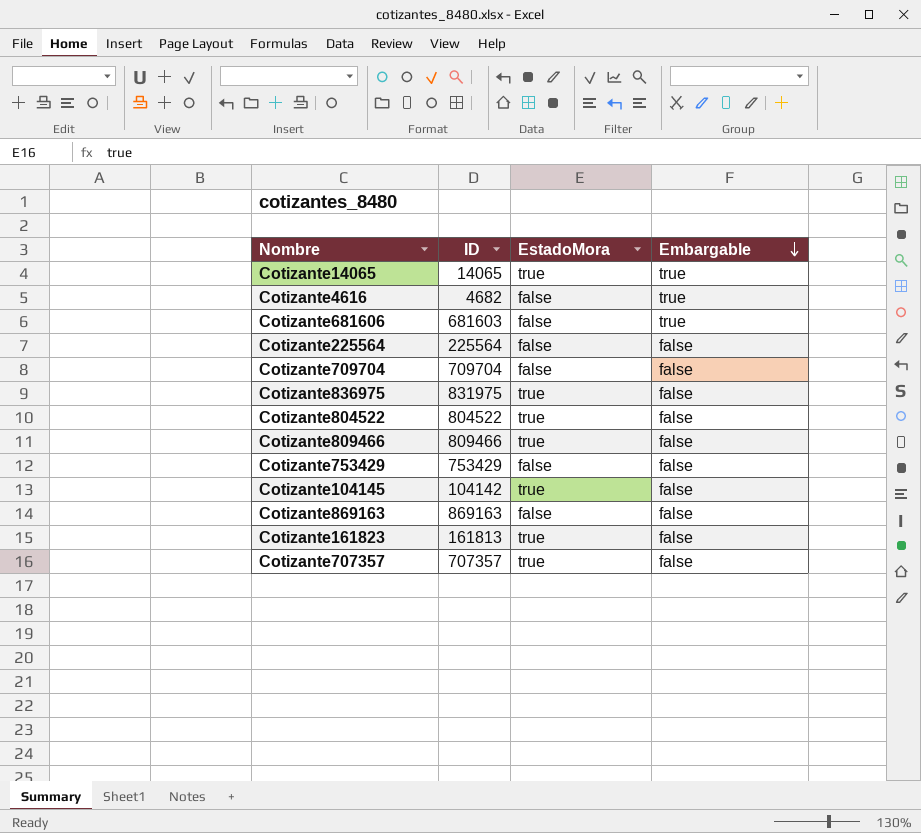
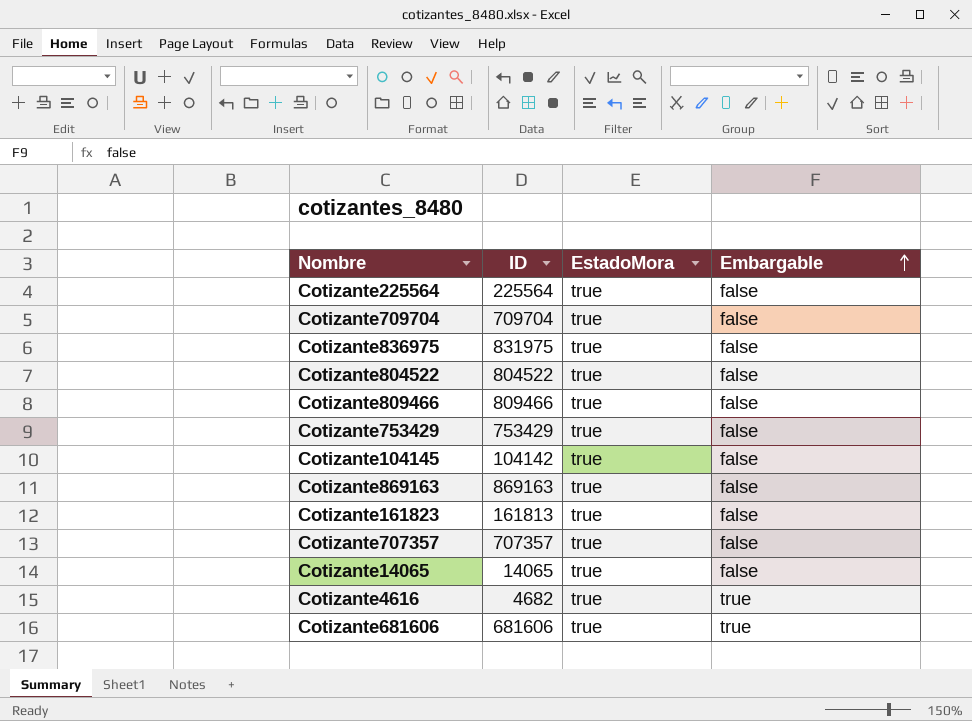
row order: Embargable descending -> Embargable ascending
Cotizante225564 | EstadoMora: false -> true
Cotizante709704 | EstadoMora: false -> true
Cotizante753429 | EstadoMora: false -> true
Cotizante869163 | EstadoMora: false -> true
Cotizante14065 | Embargable: true -> false
Cotizante4616 | EstadoMora: false -> true
Cotizante681606 | ID: 681603 -> 681606
Cotizante681606 | EstadoMora: false -> true

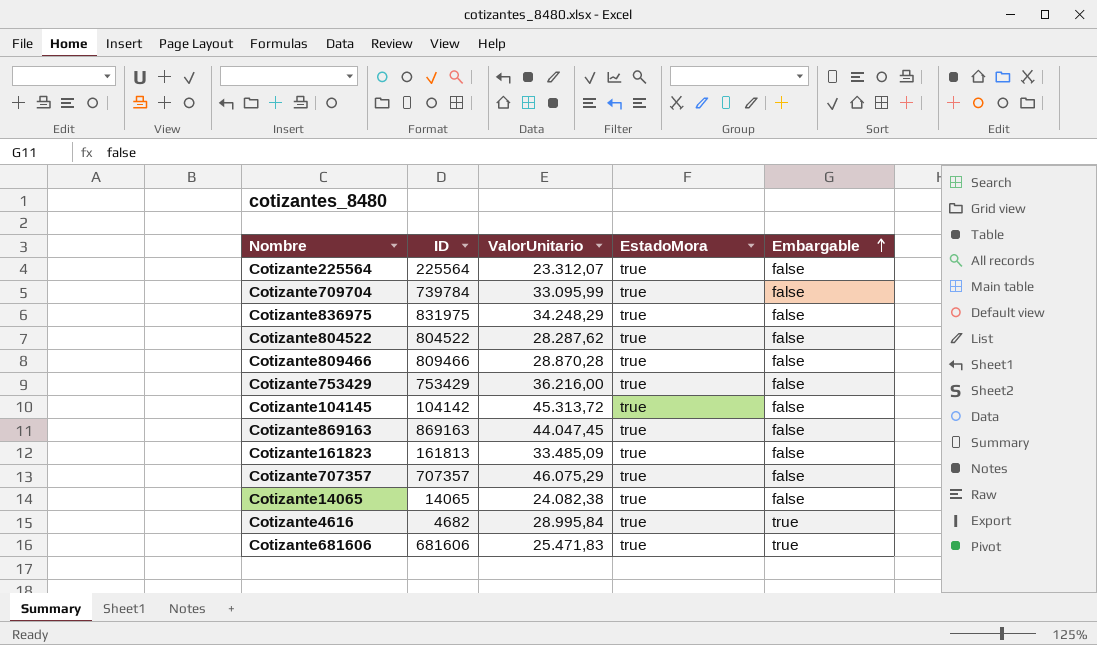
column ValorUnitario | position: none -> 3
Cotizante709704 | ID: 709704 -> 739784

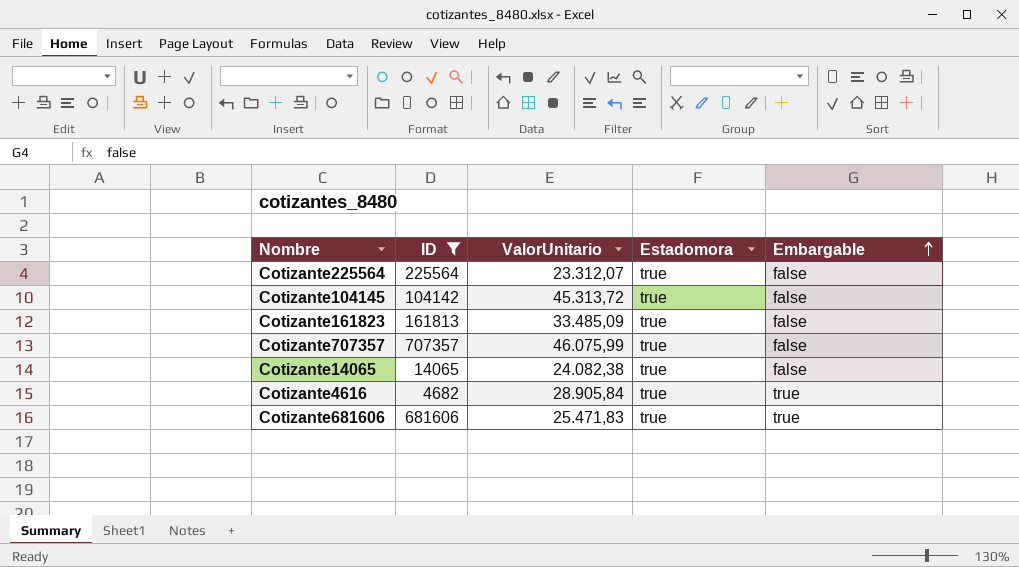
filter: none -> ID <= 707357
column name: EstadoMora -> Estadomora
Cotizante707357 | ValorUnitario: 46.075,29 -> 46.075,99
Cotizante4616 | ValorUnitario: 28.995,84 -> 28.905,84

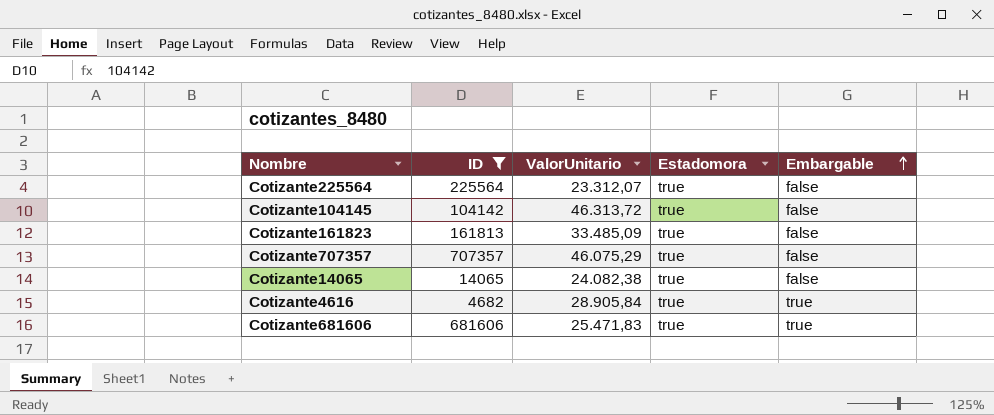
Cotizante104145 | ValorUnitario: 45.313,72 -> 46.313,72
Cotizante707357 | ValorUnitario: 46.075,99 -> 46.075,29

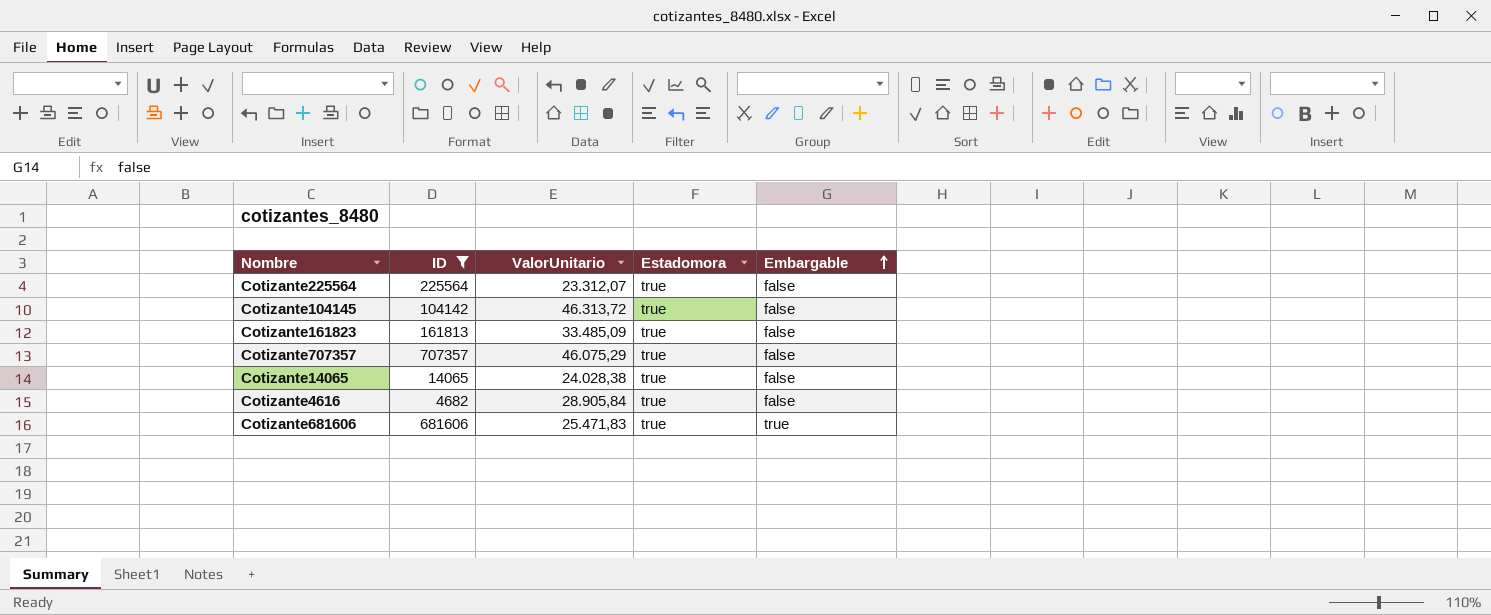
Cotizante14065 | ValorUnitario: 24.082,38 -> 24.028,38
Cotizante4616 | Embargable: true -> false

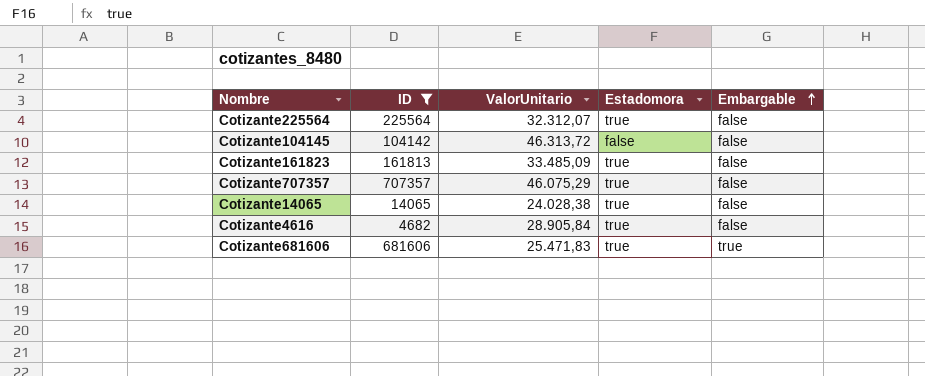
Cotizante225564 | ValorUnitario: 23.312,07 -> 32.312,07
Cotizante104145 | Estadomora: true -> false

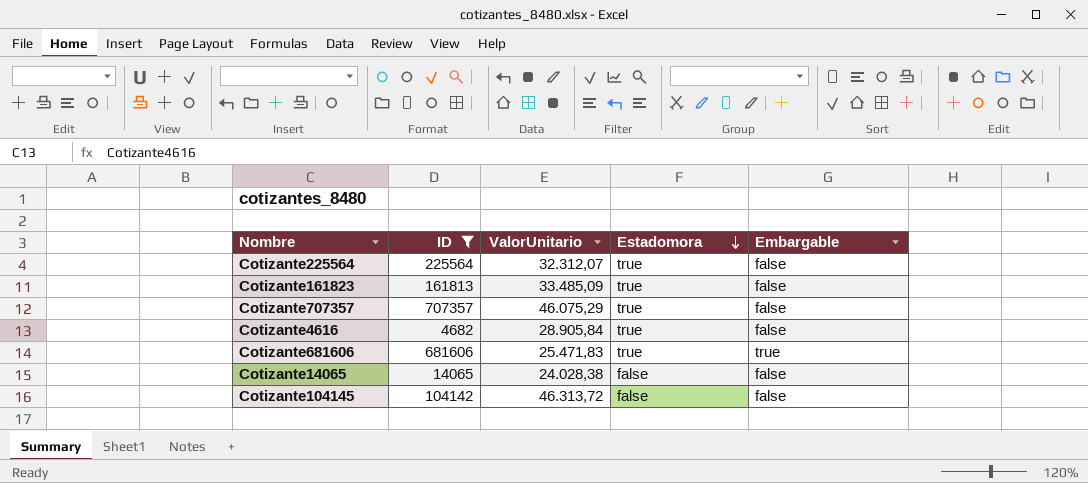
row order: Embargable ascending -> Estadomora descending
Cotizante14065 | Estadomora: true -> false

